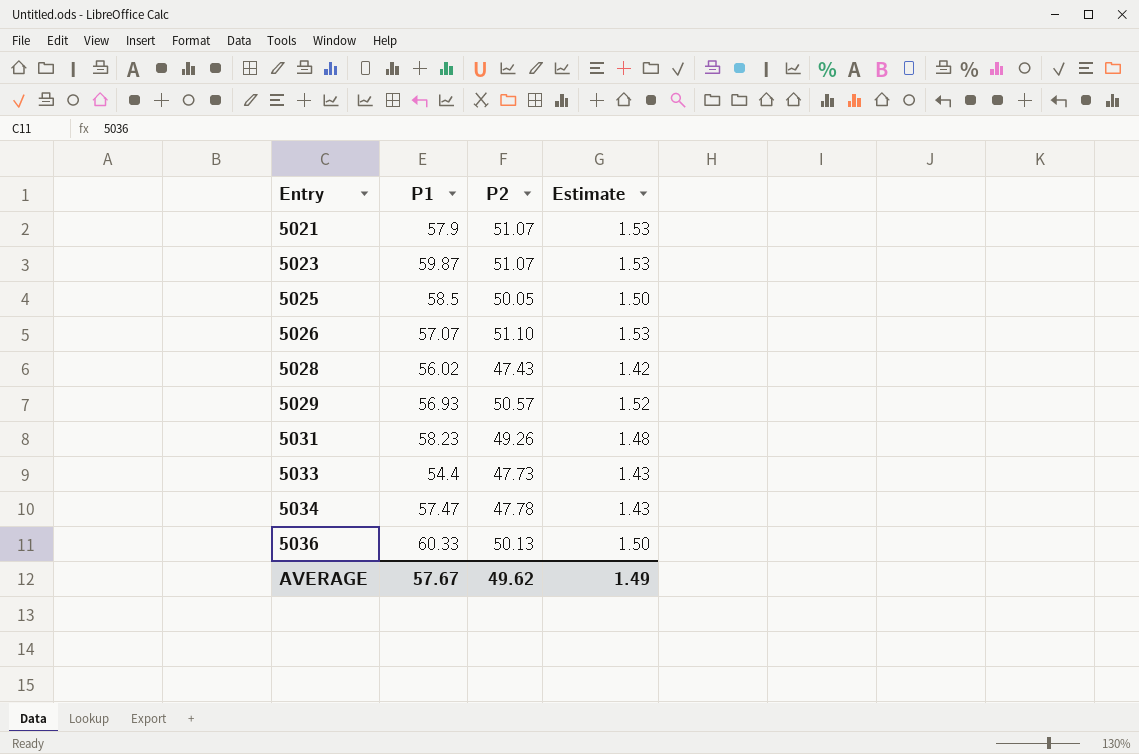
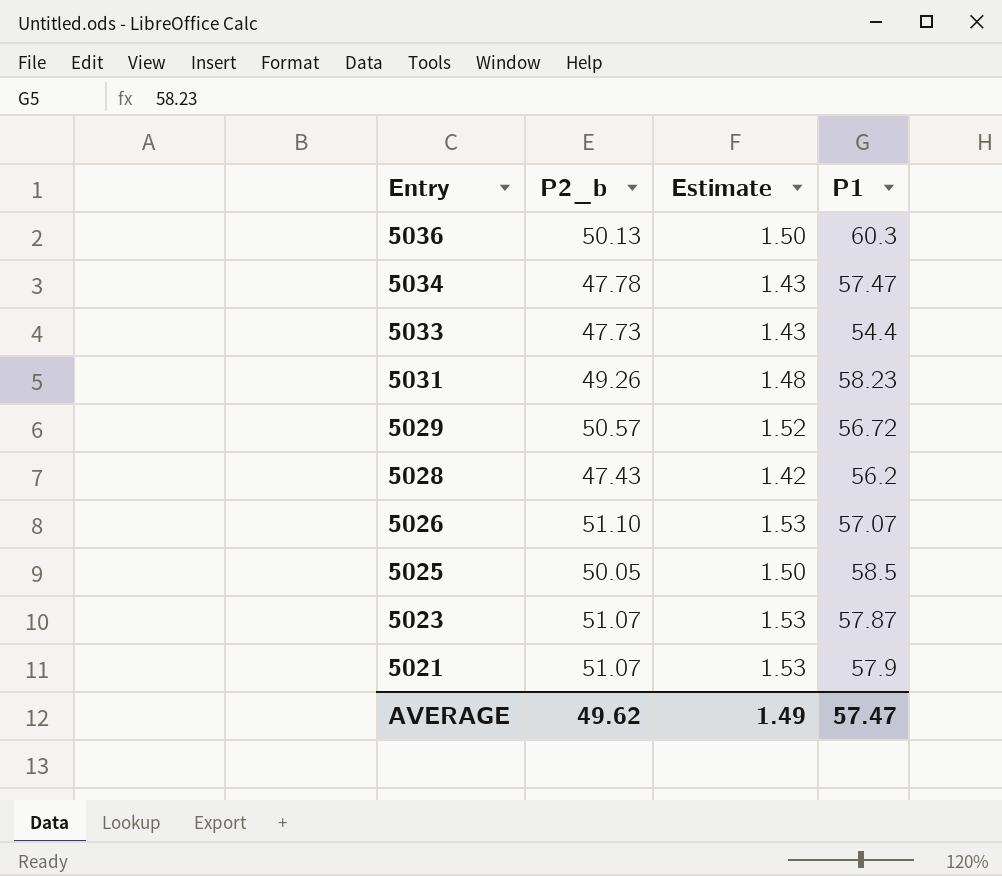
row order: Entry ascending -> Entry descending
column name: P2 -> P2_b
column P1 | position: 2 -> 4
5036 | P1: 60.33 -> 60.3
5029 | P1: 56.93 -> 56.72
5028 | P1: 56.02 -> 56.2
5023 | P1: 59.87 -> 57.87
AVERAGE | P1: 57.67 -> 57.47

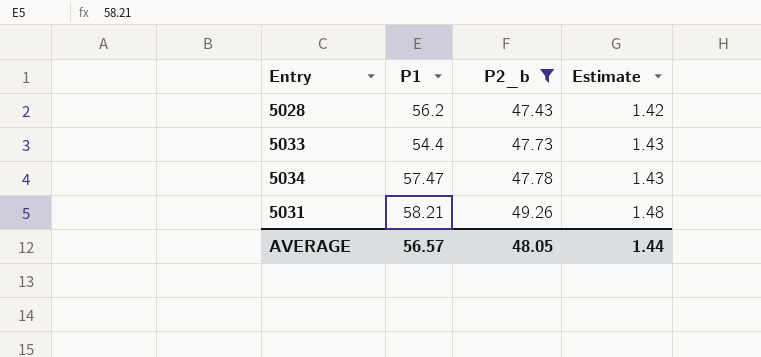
filter: none -> P2_b <= 49.26
row order: Entry descending -> P2_b ascending
column P1 | position: 4 -> 2
5031 | P1: 58.23 -> 58.21
AVERAGE | P1: 57.47 -> 56.57
AVERAGE | P2_b: 49.62 -> 48.05
AVERAGE | Estimate: 1.49 -> 1.44

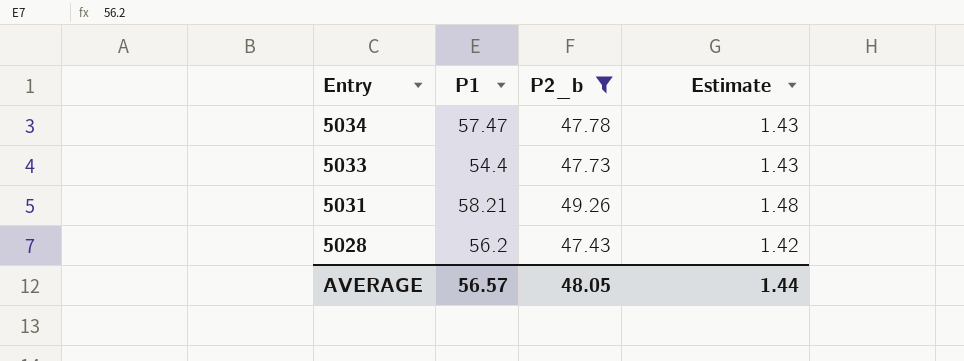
row order: P2_b ascending -> Entry descending

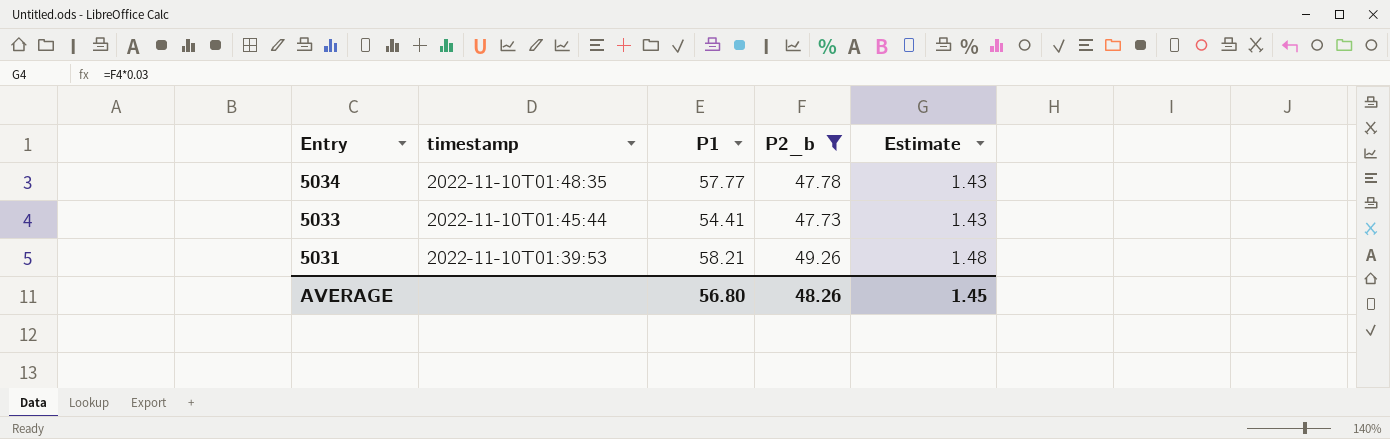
column timestamp | position: none -> 2
row 5028: 56.2 | 47.43 | 1.42 -> none
5034 | P1: 57.47 -> 57.77
5033 | P1: 54.4 -> 54.41
AVERAGE | P1: 56.57 -> 56.80
AVERAGE | P2_b: 48.05 -> 48.26
AVERAGE | Estimate: 1.44 -> 1.45

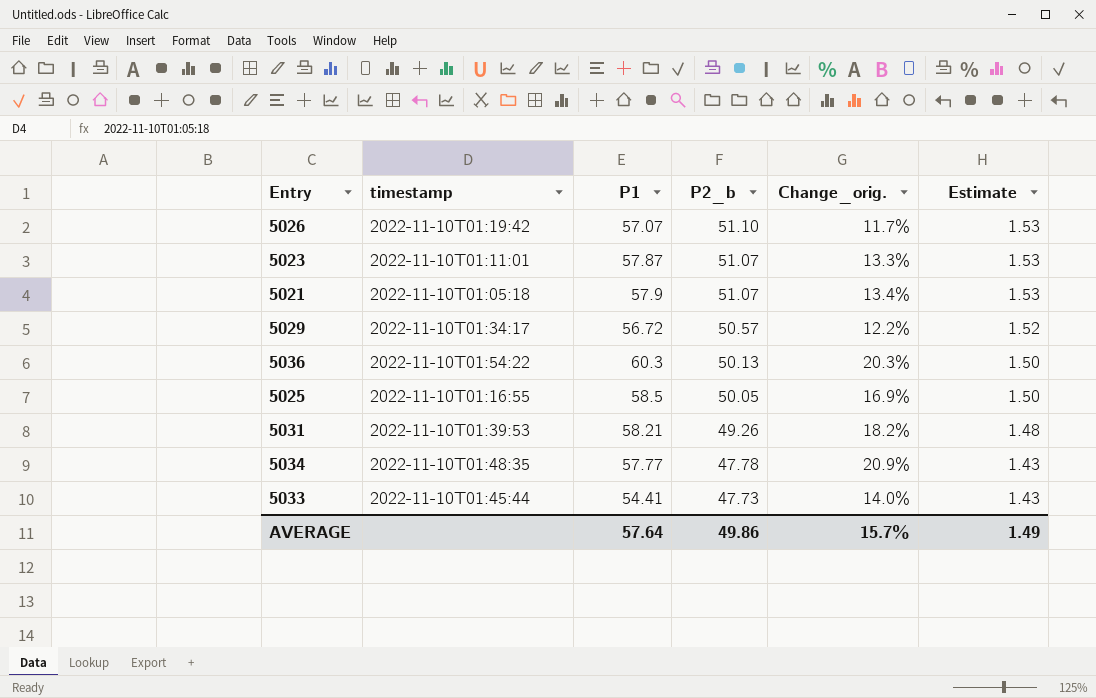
filter: P2_b <= 49.26 -> none
row order: Entry descending -> P2_b descending
column Change_orig. | formula: none -> ([P1] - [P2_b]) / [P2_b]
AVERAGE | P1: 56.80 -> 57.64
AVERAGE | P2_b: 48.26 -> 49.86
AVERAGE | Estimate: 1.45 -> 1.49

